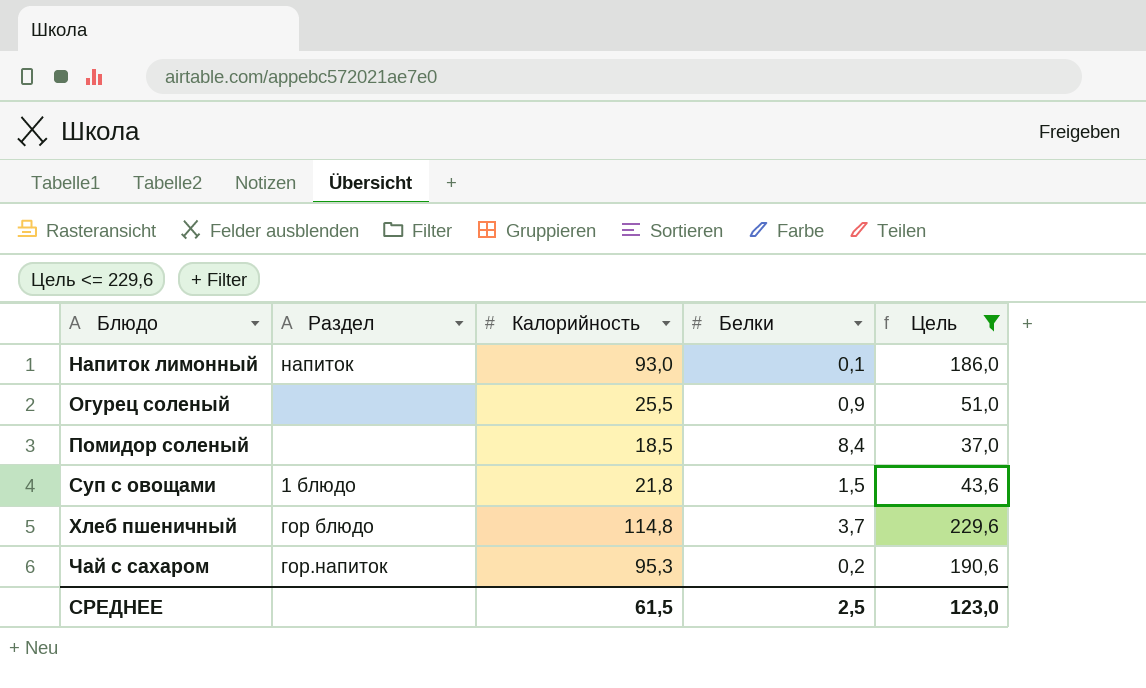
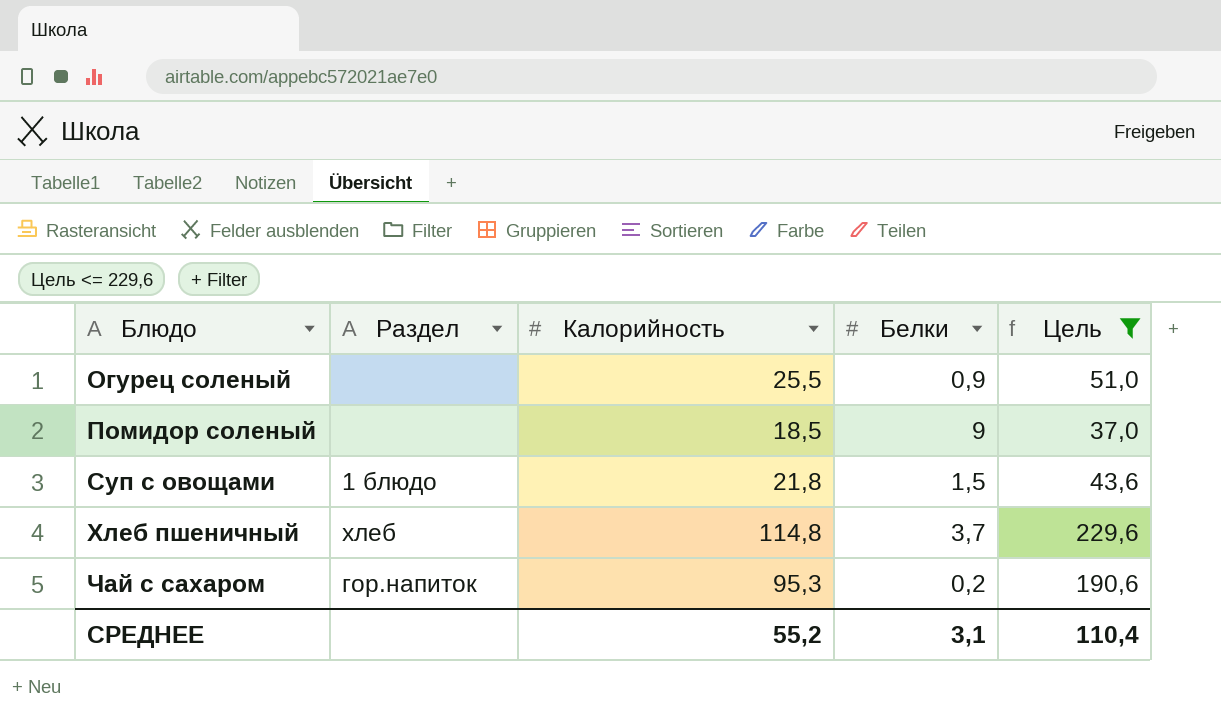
row Напиток лимонный: напиток | 93,0 | 0,1 | 186,0 -> none
Помидор соленый | Белки: 8,4 -> 9
Хлеб пшеничный | Раздел: гор блюдо -> хлеб
СРЕДНЕЕ | Калорийность: 61,5 -> 55,2
СРЕДНЕЕ | Белки: 2,5 -> 3,1
СРЕДНЕЕ | Цель: 123,0 -> 110,4

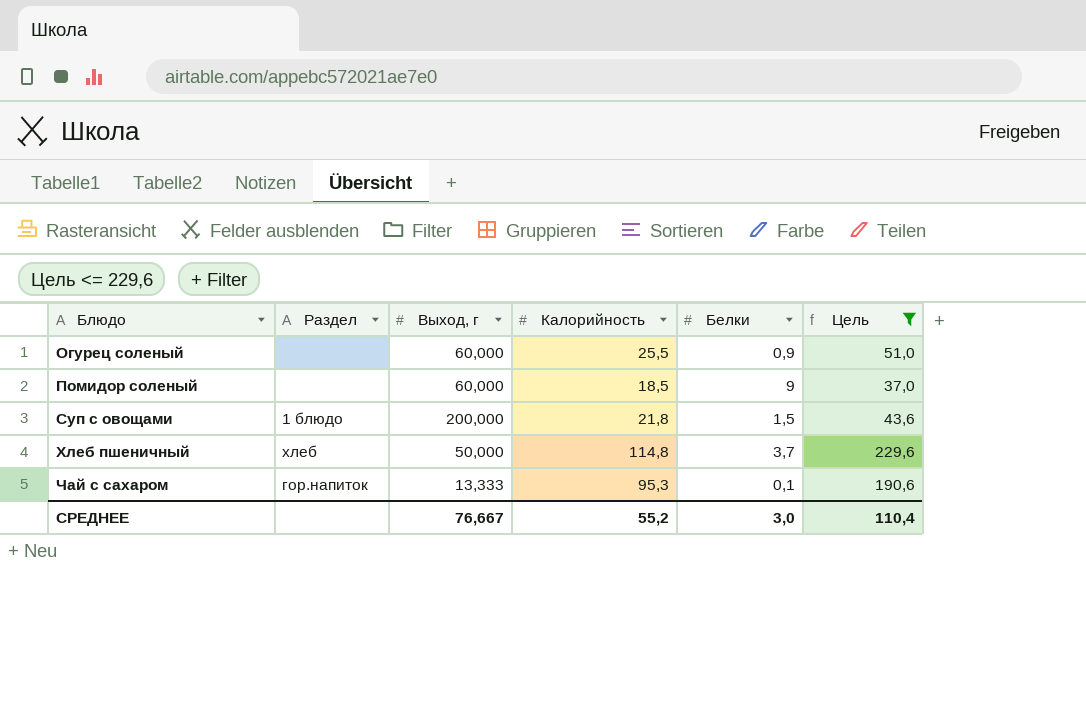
column Выход, г | position: none -> 3
Чай с сахаром | Белки: 0,2 -> 0,1
СРЕДНЕЕ | Белки: 3,1 -> 3,0

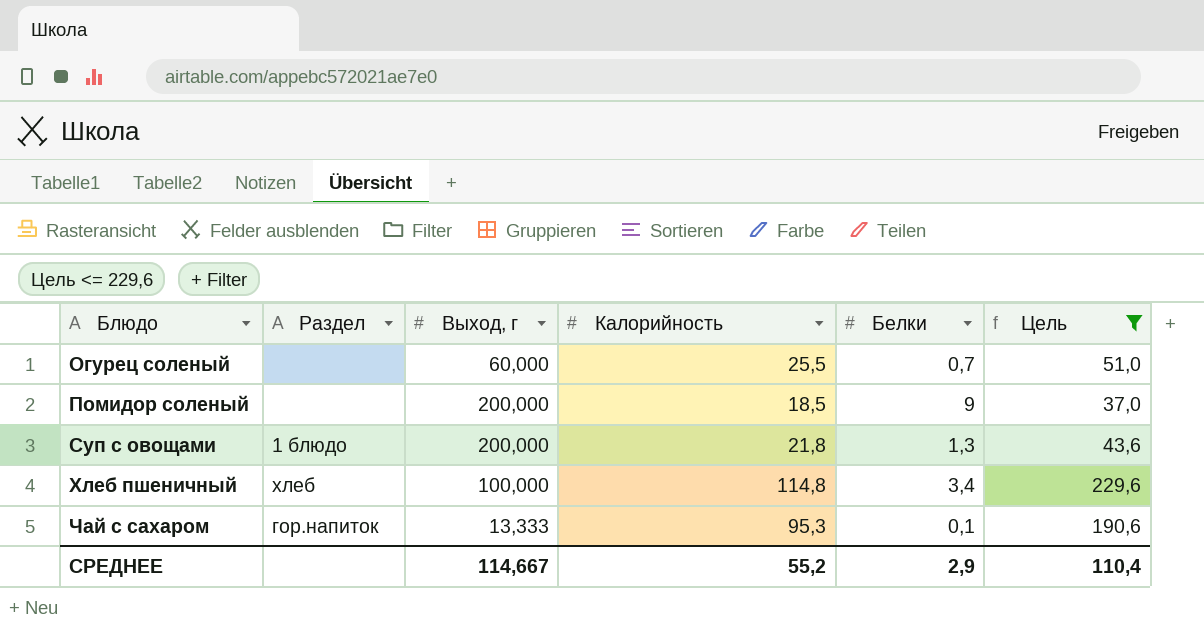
Огурец соленый | Белки: 0,9 -> 0,7
Помидор соленый | Выход, г: 60,000 -> 200,000
Суп с овощами | Белки: 1,5 -> 1,3
Хлеб пшеничный | Выход, г: 50,000 -> 100,000
Хлеб пшеничный | Белки: 3,7 -> 3,4
СРЕДНЕЕ | Выход, г: 76,667 -> 114,667
СРЕДНЕЕ | Белки: 3,0 -> 2,9

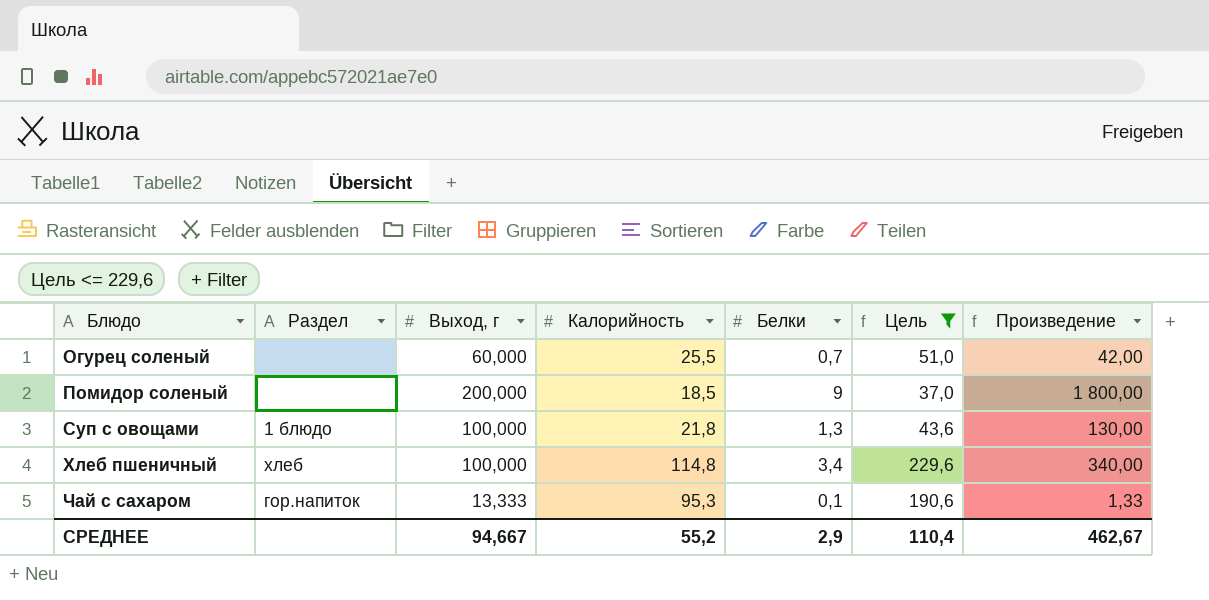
column Произведение | formula: none -> [Выход, г] * [Белки]
Суп с овощами | Выход, г: 200,000 -> 100,000
СРЕДНЕЕ | Выход, г: 114,667 -> 94,667

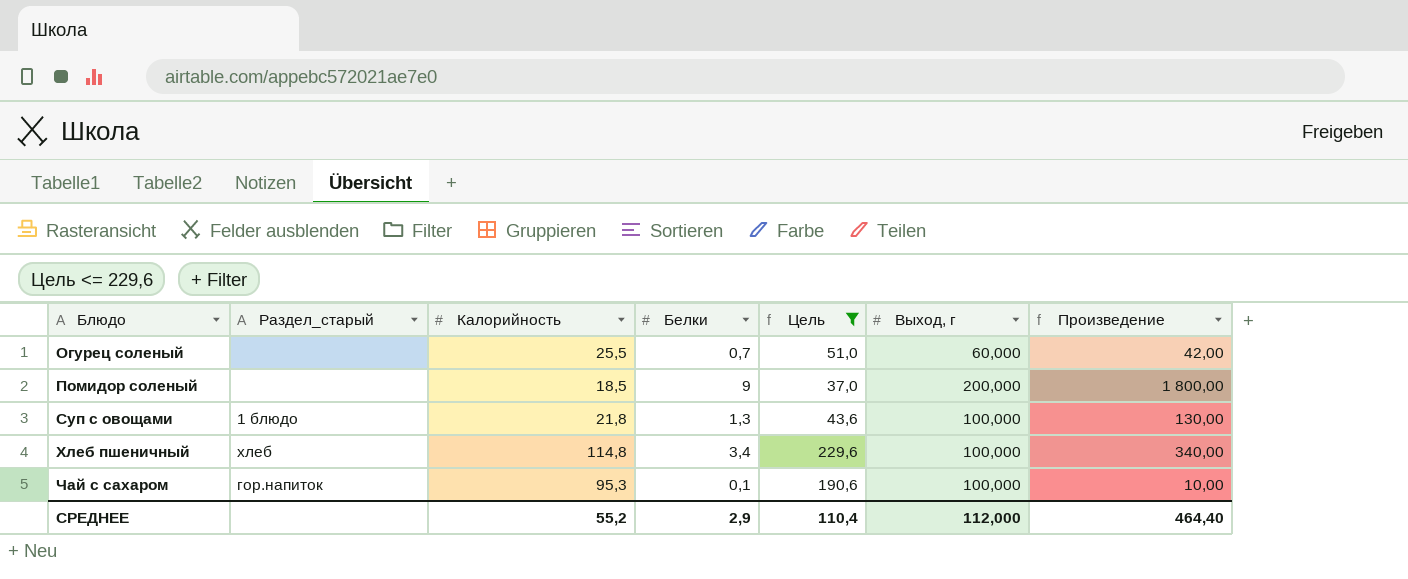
column name: Раздел -> Раздел_старый
column Выход, г | position: 3 -> 6
Чай с сахаром | Выход, г: 13,333 -> 100,000
Чай с сахаром | Произведение: 1,33 -> 10,00
СРЕДНЕЕ | Выход, г: 94,667 -> 112,000
СРЕДНЕЕ | Произведение: 462,67 -> 464,40

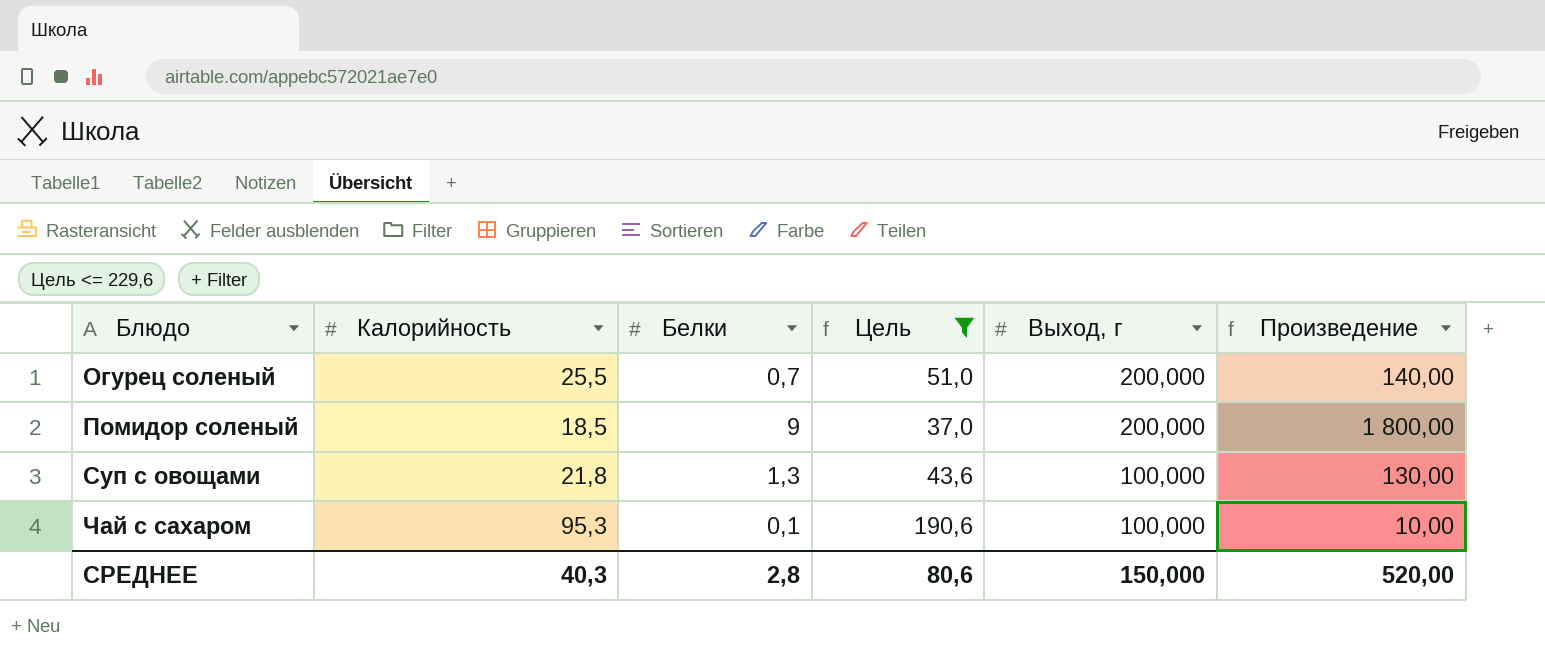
column Раздел_старый | position: 2 -> none
row Хлеб пшеничный: хлеб | 114,8 | 3,4 | 229,6 | 100,000 | 340,00 -> none
Огурец соленый | Выход, г: 60,000 -> 200,000
Огурец соленый | Произведение: 42,00 -> 140,00
СРЕДНЕЕ | Калорийность: 55,2 -> 40,3
СРЕДНЕЕ | Белки: 2,9 -> 2,8
СРЕДНЕЕ | Цель: 110,4 -> 80,6
СРЕДНЕЕ | Выход, г: 112,000 -> 150,000
СРЕДНЕЕ | Произведение: 464,40 -> 520,00

